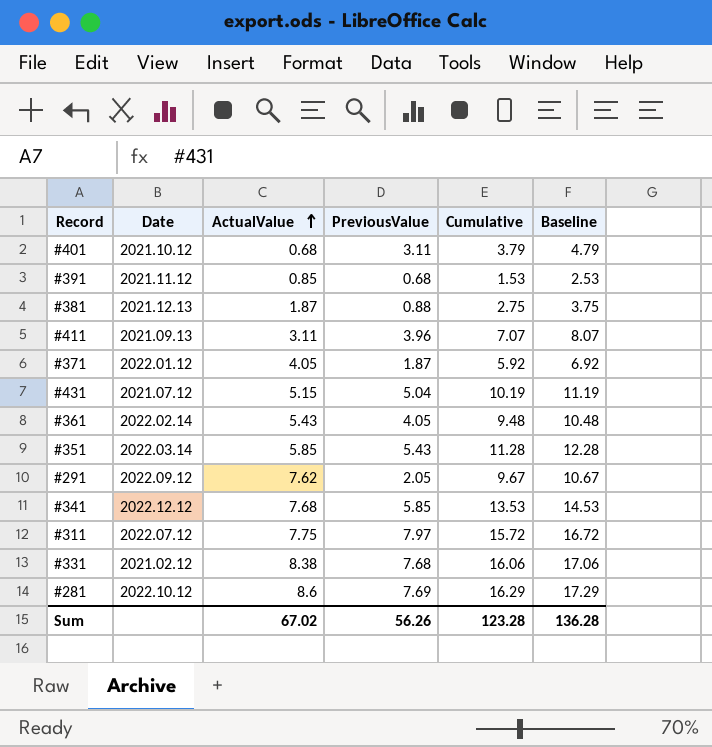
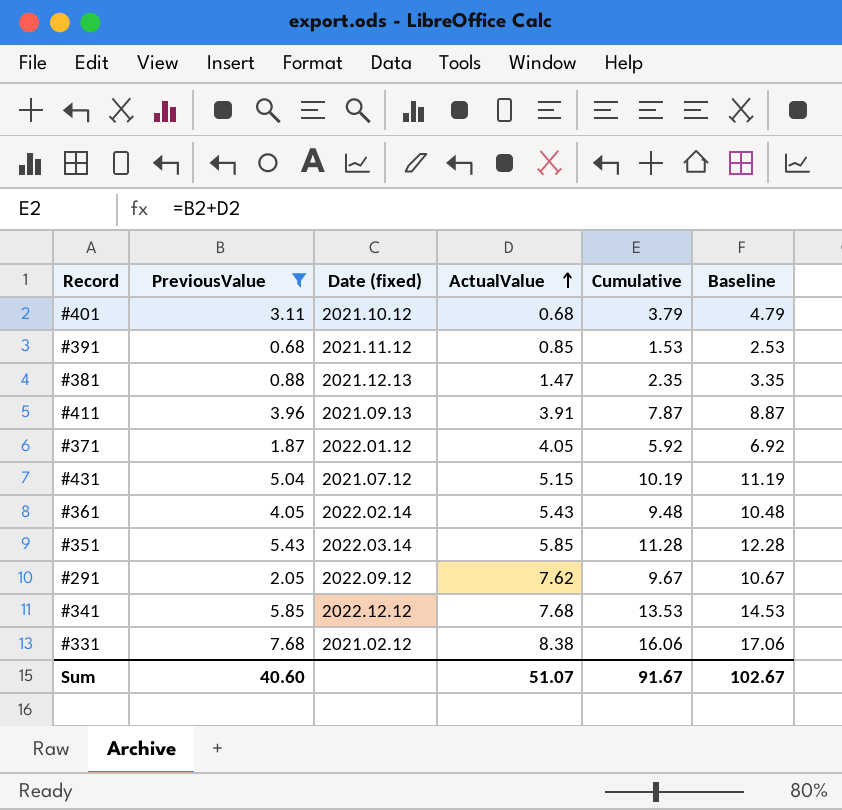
filter: none -> PreviousValue <= 7.68
column PreviousValue | position: 4 -> 2
column name: Date -> Date (fixed)
#381 | ActualValue: 1.87 -> 1.47
#381 | Cumulative: 2.75 -> 2.35
#381 | Baseline: 3.75 -> 3.35
#411 | ActualValue: 3.11 -> 3.91
#411 | Cumulative: 7.07 -> 7.87
#411 | Baseline: 8.07 -> 8.87
Sum | PreviousValue: 56.26 -> 40.60
Sum | ActualValue: 67.02 -> 51.07
Sum | Cumulative: 123.28 -> 91.67
Sum | Baseline: 136.28 -> 102.67

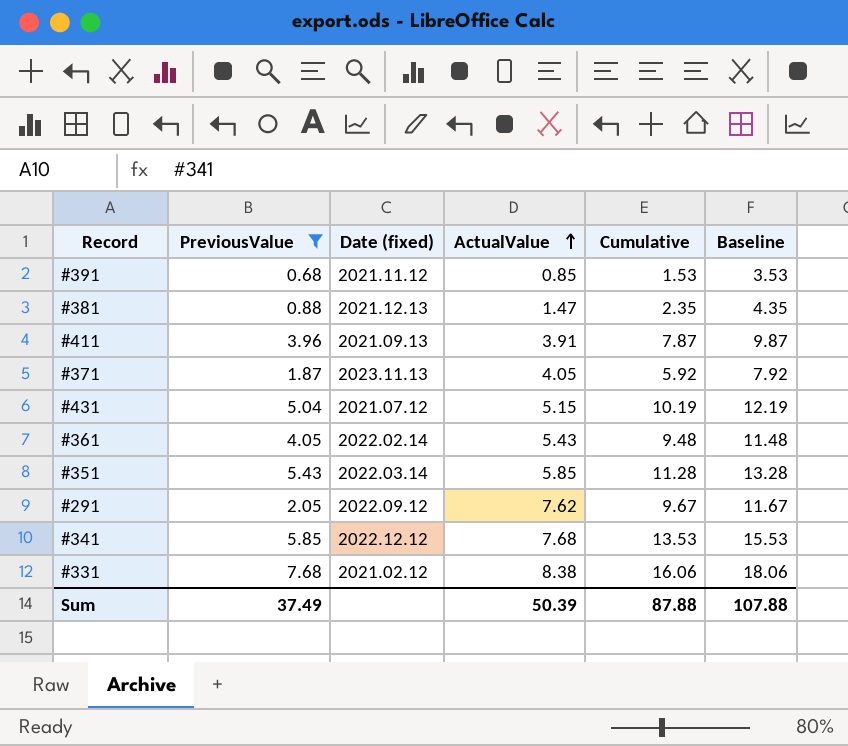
column Baseline | formula: [Cumulative] + 1 -> [Cumulative] + 2
row #401: 3.11 | 2021.10.12 | 0.68 | 3.79 | 4.79 -> none
#371 | Date (fixed): 2022.01.12 -> 2023.11.13
Sum | PreviousValue: 40.60 -> 37.49
Sum | ActualValue: 51.07 -> 50.39
Sum | Cumulative: 91.67 -> 87.88
Sum | Baseline: 102.67 -> 107.88

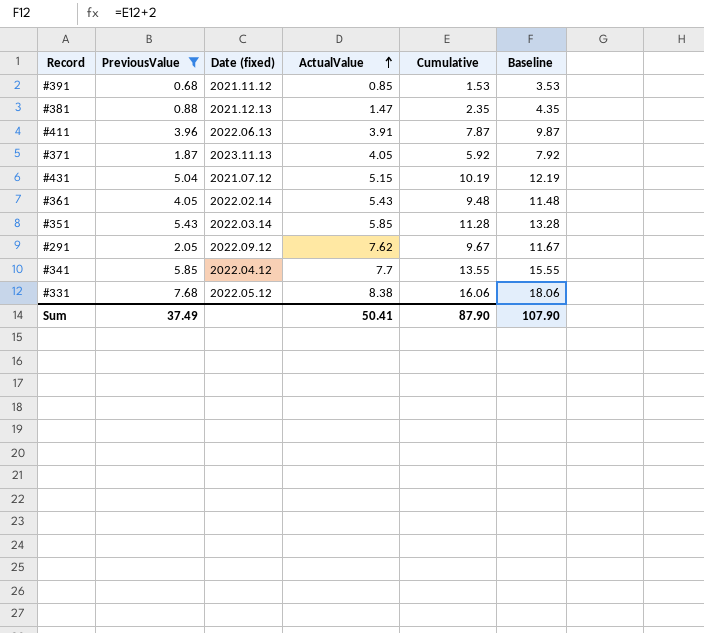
#411 | Date (fixed): 2021.09.13 -> 2022.06.13
#341 | Date (fixed): 2022.12.12 -> 2022.04.12
#341 | ActualValue: 7.68 -> 7.7
#341 | Cumulative: 13.53 -> 13.55
#341 | Baseline: 15.53 -> 15.55
#331 | Date (fixed): 2021.02.12 -> 2022.05.12
Sum | ActualValue: 50.39 -> 50.41
Sum | Cumulative: 87.88 -> 87.90
Sum | Baseline: 107.88 -> 107.90

